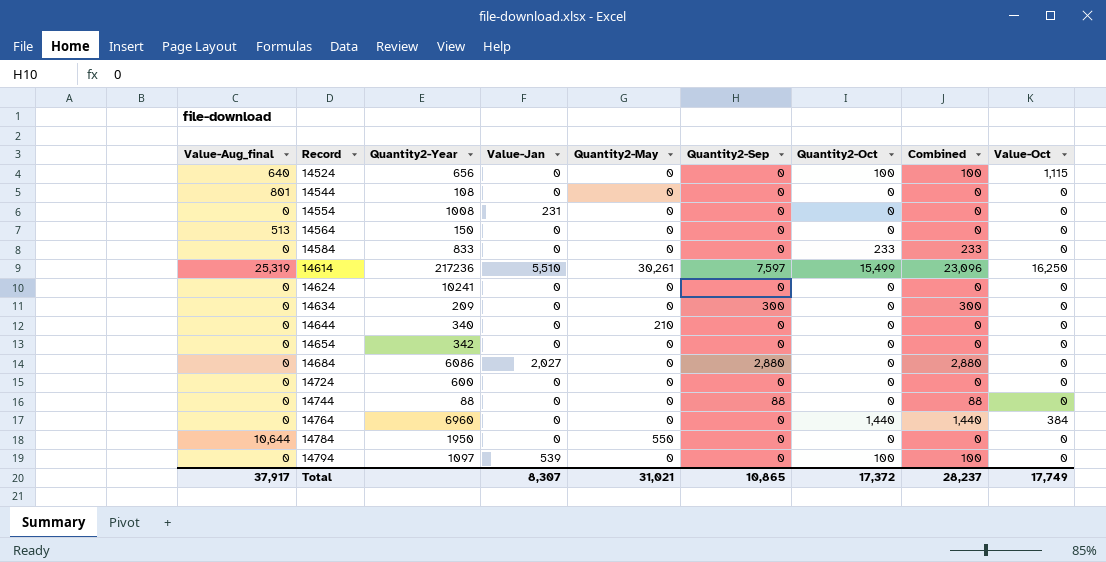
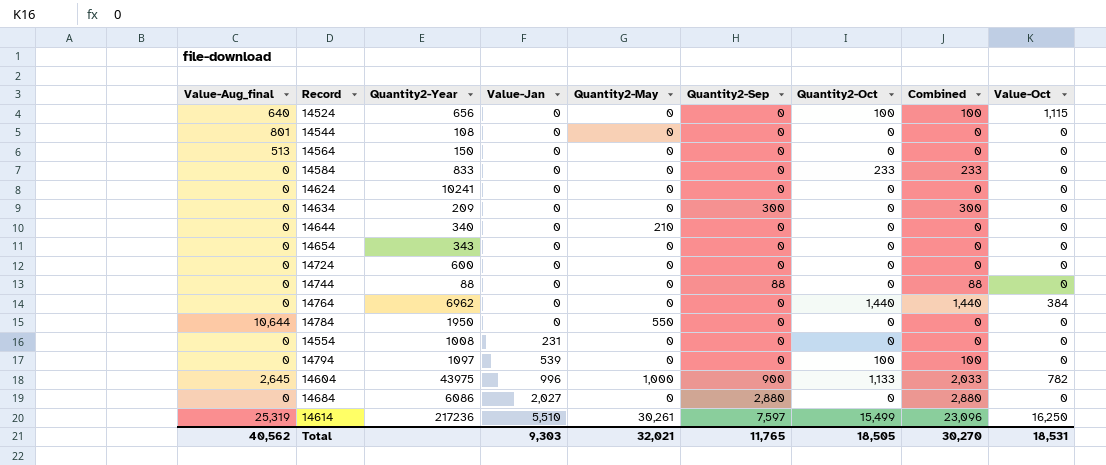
row order: Record ascending -> Value-Jan ascending
14654 | Quantity2-Year: 342 -> 343
14764 | Quantity2-Year: 6960 -> 6962
row 14604: none -> 2,645 | 43975 | 996 | 1,000 | 900 | 1,133 | 2,033 | 782
Total | Value-Aug_final: 37,917 -> 40,562
Total | Value-Jan: 8,307 -> 9,303
Total | Quantity2-May: 31,021 -> 32,021
Total | Quantity2-Sep: 10,865 -> 11,765
Total | Quantity2-Oct: 17,372 -> 18,505
Total | Combined: 28,237 -> 30,270
Total | Value-Oct: 17,749 -> 18,531

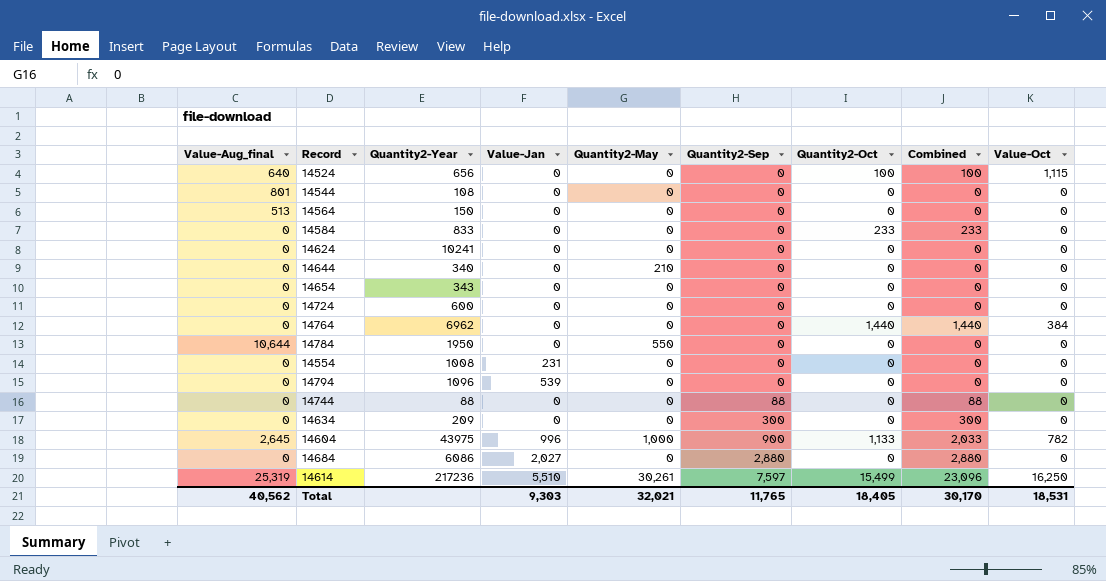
row order: Value-Jan ascending -> Quantity2-Sep ascending
14794 | Quantity2-Year: 1097 -> 1096
14794 | Quantity2-Oct: 100 -> 0
14794 | Combined: 100 -> 0
Total | Quantity2-Oct: 18,505 -> 18,405
Total | Combined: 30,270 -> 30,170

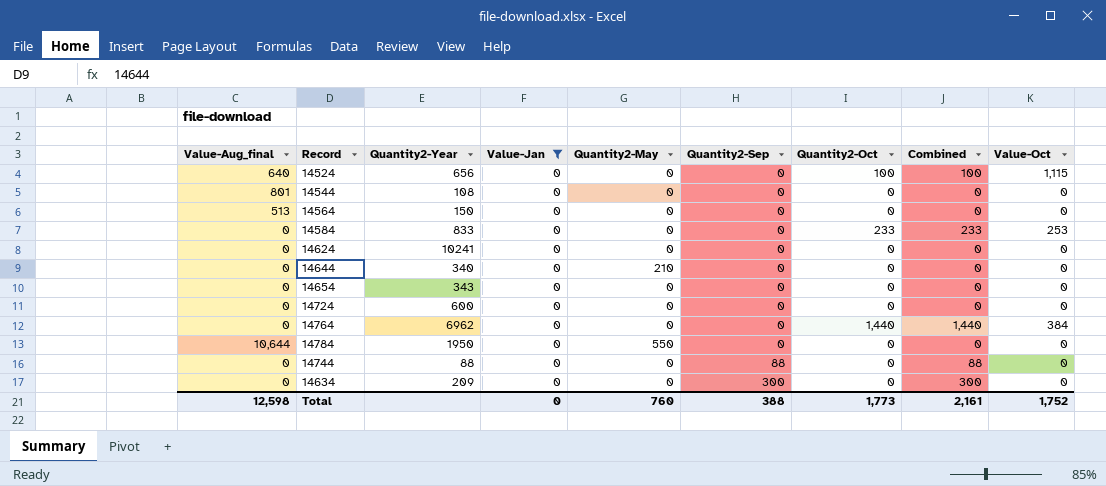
filter: none -> Value-Jan = 0
14584 | Value-Oct: 0 -> 253
Total | Value-Aug_final: 40,562 -> 12,598
Total | Value-Jan: 9,303 -> 0
Total | Quantity2-May: 32,021 -> 760
Total | Quantity2-Sep: 11,765 -> 388
Total | Quantity2-Oct: 18,405 -> 1,773
Total | Combined: 30,170 -> 2,161
Total | Value-Oct: 18,531 -> 1,752

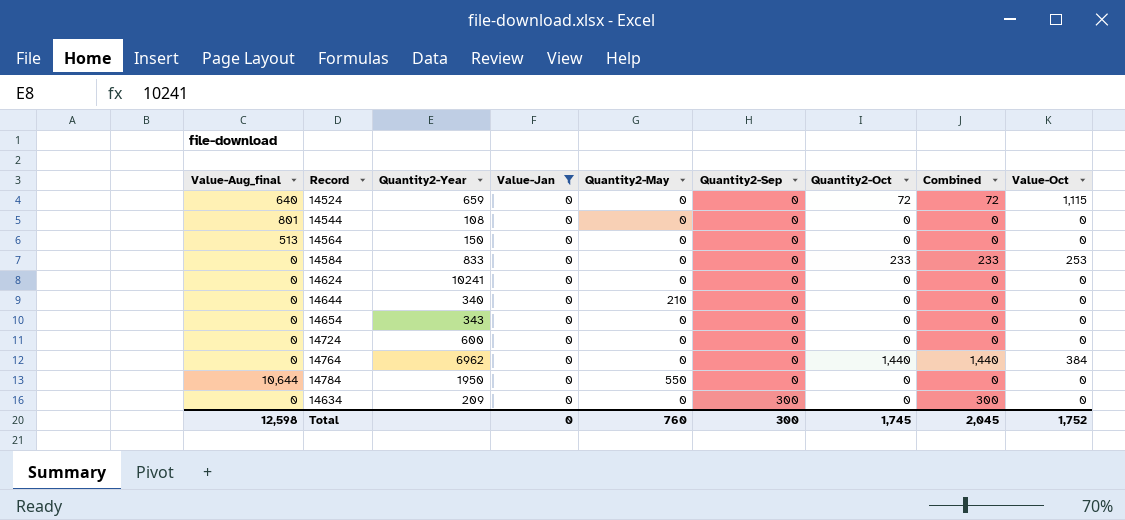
row 14744: 0 | 88 | 0 | 0 | 88 | 0 | 88 | 0 -> none
14524 | Quantity2-Year: 656 -> 659
14524 | Quantity2-Oct: 100 -> 72
14524 | Combined: 100 -> 72
Total | Quantity2-Sep: 388 -> 300
Total | Quantity2-Oct: 1,773 -> 1,745
Total | Combined: 2,161 -> 2,045

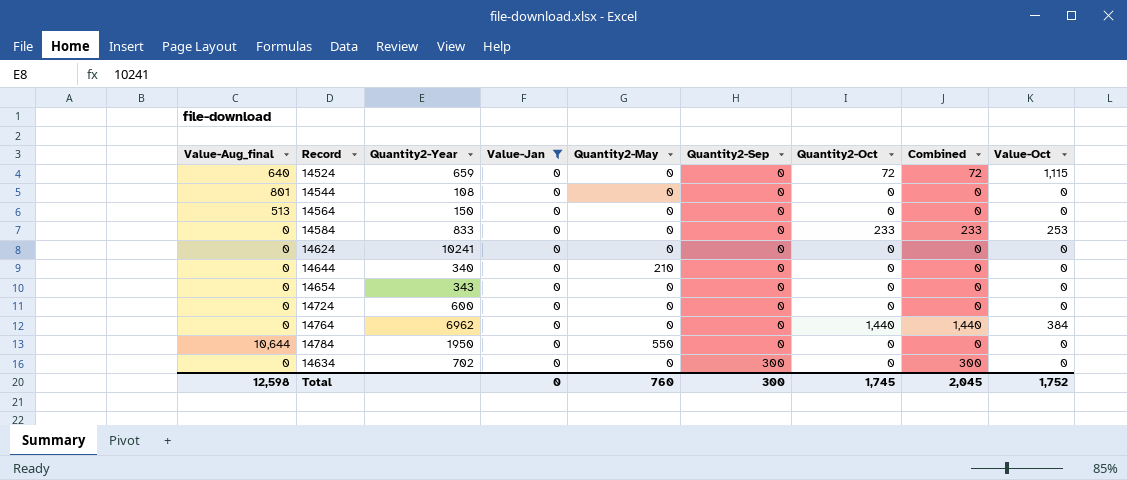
14634 | Quantity2-Year: 209 -> 702

